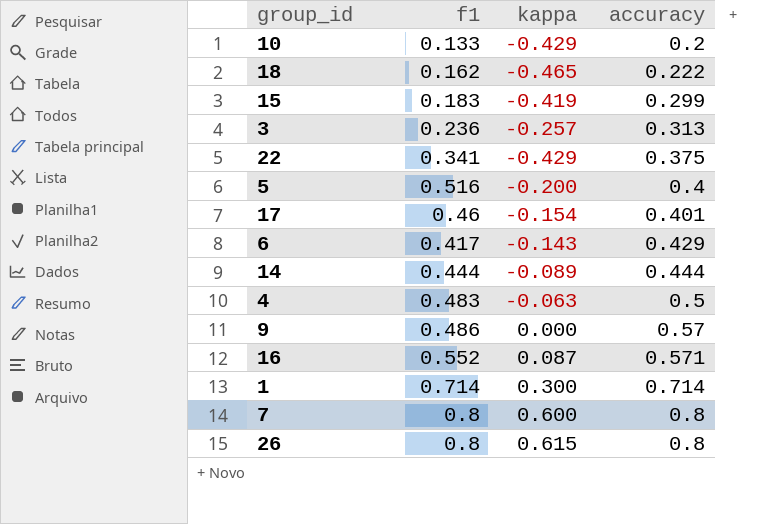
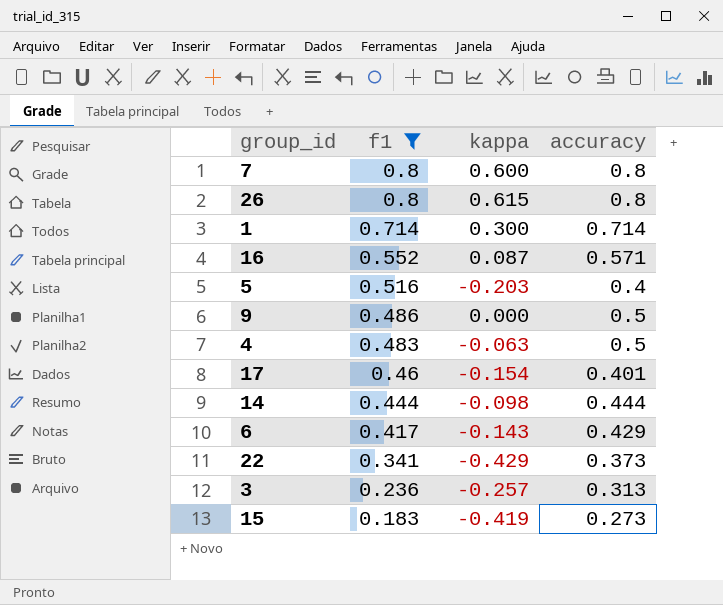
filter: none -> f1 >= 0.183
row order: accuracy ascending -> f1 descending
5 | kappa: -0.200 -> -0.203
9 | accuracy: 0.57 -> 0.5
14 | kappa: -0.089 -> -0.098
22 | accuracy: 0.375 -> 0.373
15 | accuracy: 0.299 -> 0.273

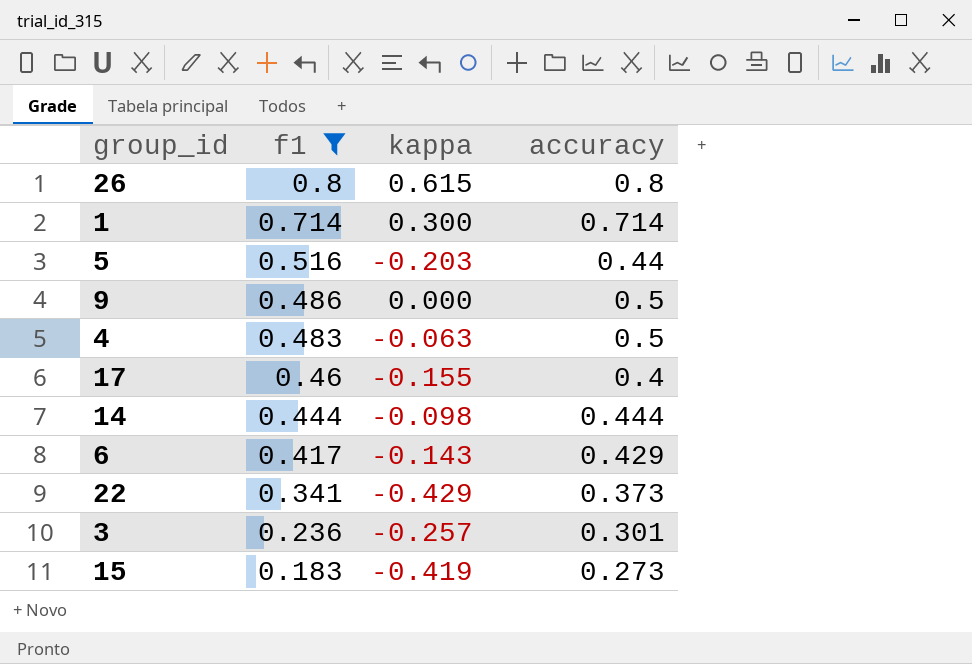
row 7: 0.8 | 0.600 | 0.8 -> none
row 16: 0.552 | 0.087 | 0.571 -> none
5 | accuracy: 0.4 -> 0.44
17 | kappa: -0.154 -> -0.155
17 | accuracy: 0.401 -> 0.4
3 | accuracy: 0.313 -> 0.301

